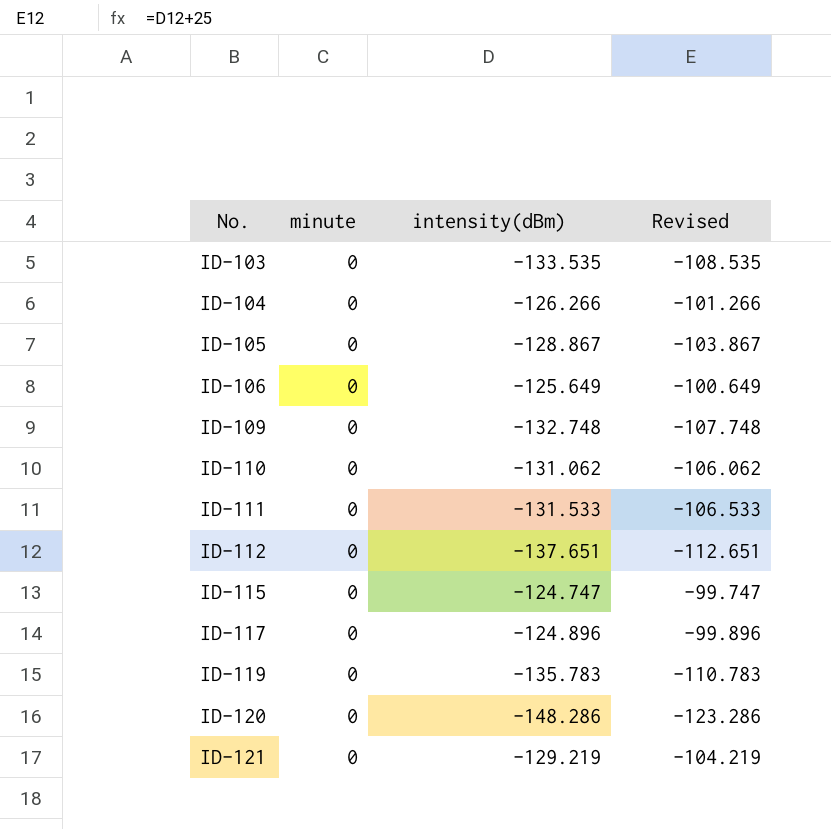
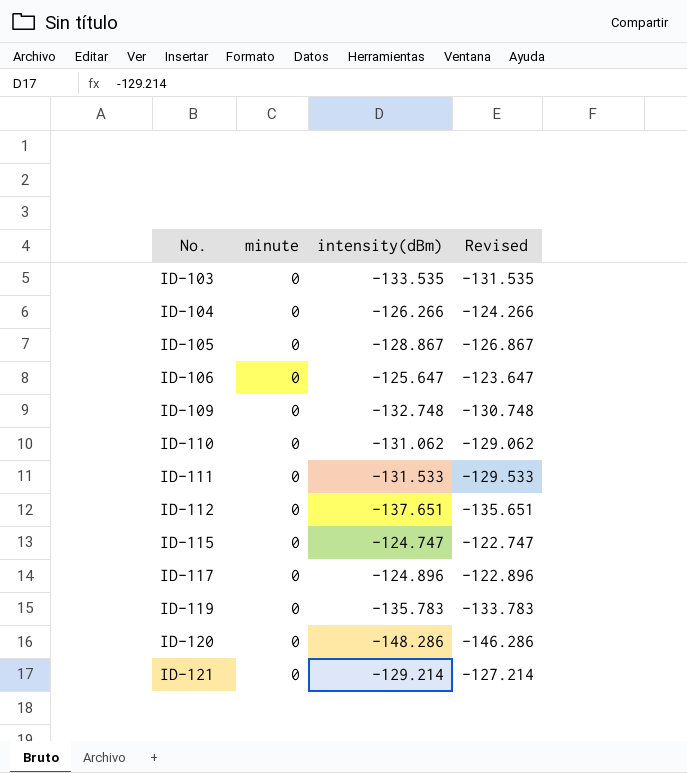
column Revised | formula: [intensity(dBm)] + 25 -> [intensity(dBm)] + 2
ID-106 | intensity(dBm): -125.649 -> -125.647
ID-121 | intensity(dBm): -129.219 -> -129.214

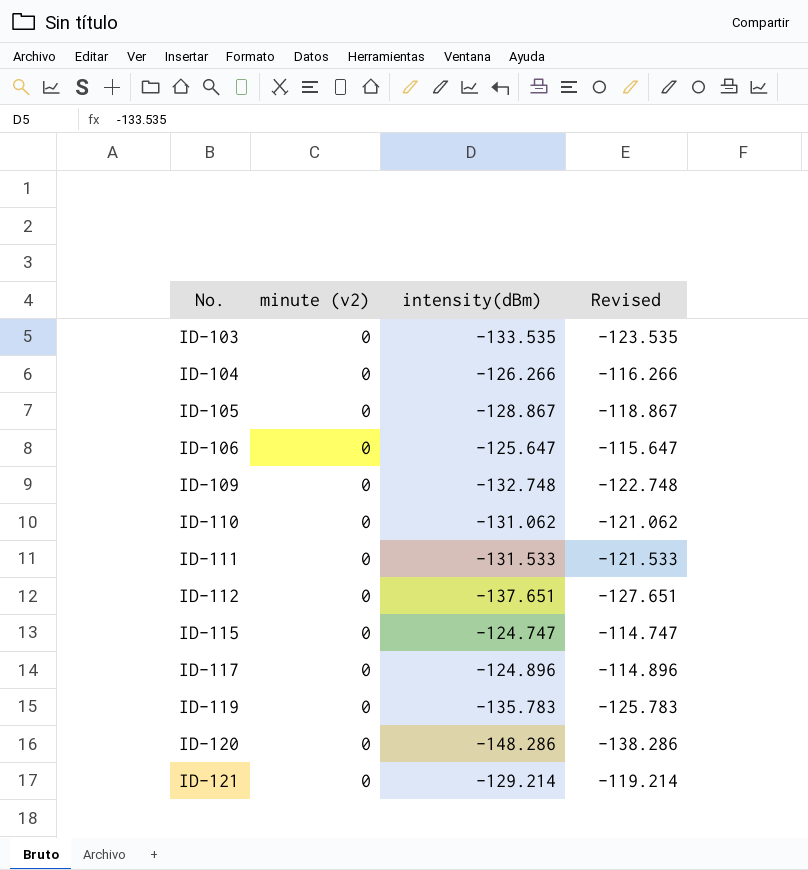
column name: minute -> minute (v2)
column Revised | formula: [intensity(dBm)] + 2 -> [intensity(dBm)] + 10

